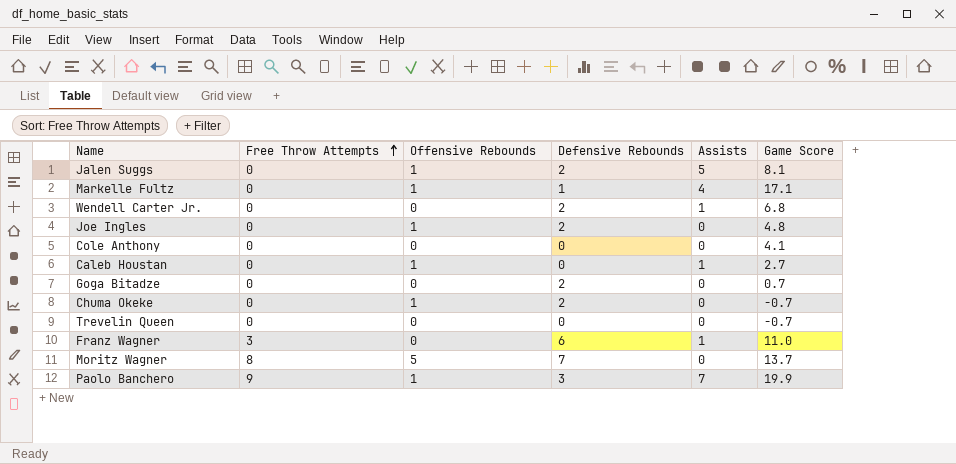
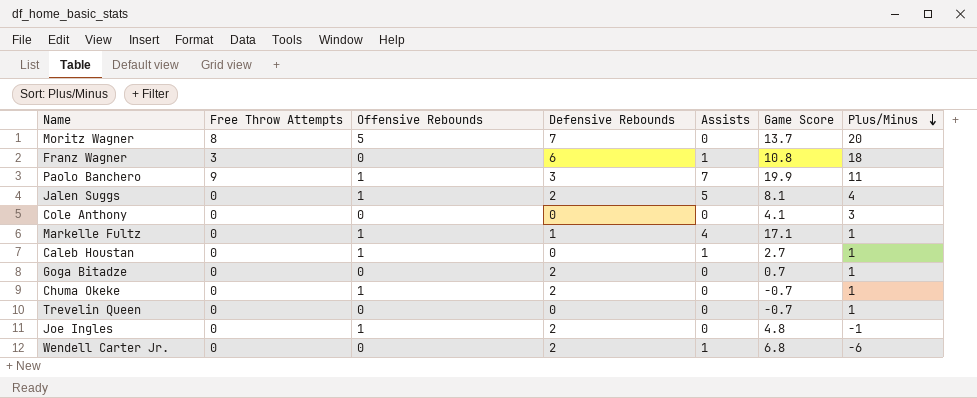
row order: Free Throw Attempts ascending -> Plus/Minus descending
column Plus/Minus | position: none -> 7
Franz Wagner | Game Score: 11.0 -> 10.8

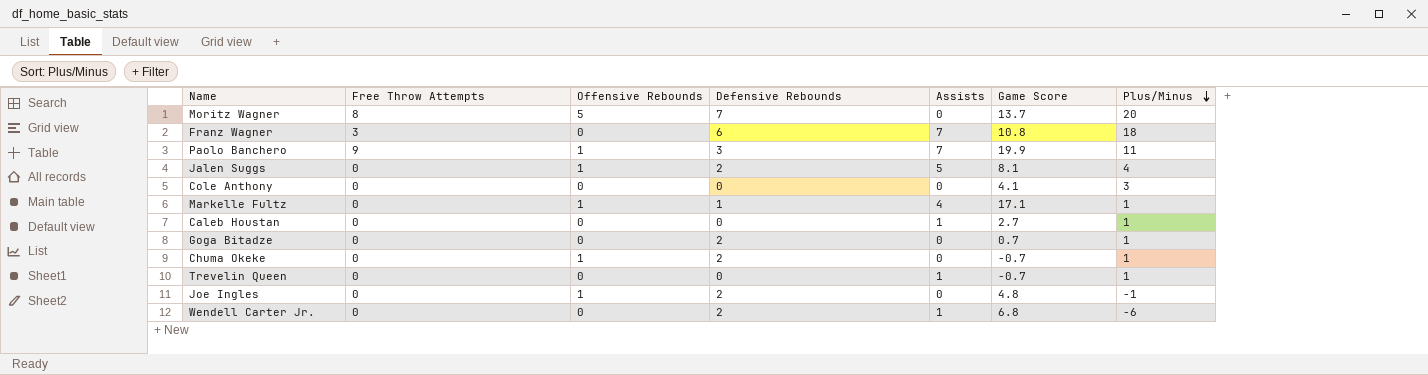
Franz Wagner | Assists: 1 -> 7
Caleb Houstan | Offensive Rebounds: 1 -> 0
Trevelin Queen | Assists: 0 -> 1

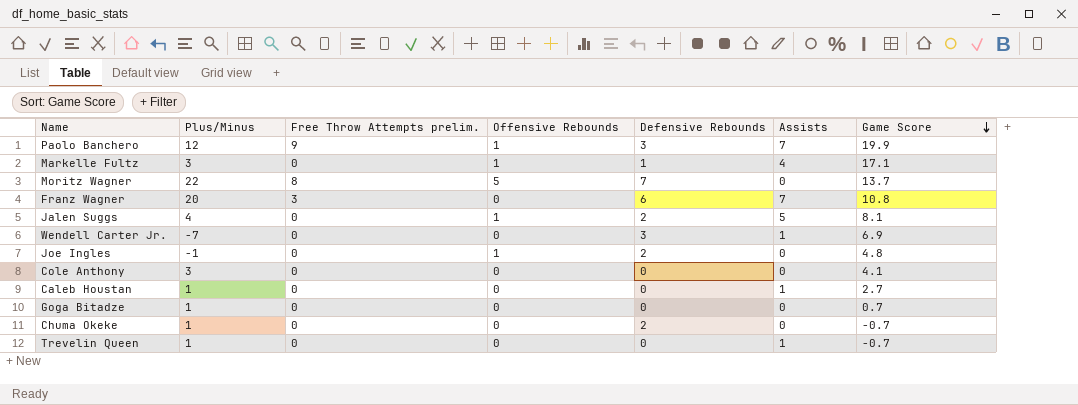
row order: Plus/Minus descending -> Game Score descending
column Plus/Minus | position: 7 -> 2
column name: Free Throw Attempts -> Free Throw Attempts prelim.
Paolo Banchero | Plus/Minus: 11 -> 12
Markelle Fultz | Plus/Minus: 1 -> 3
Moritz Wagner | Plus/Minus: 20 -> 22
Franz Wagner | Plus/Minus: 18 -> 20
Wendell Carter Jr. | Plus/Minus: -6 -> -7
Wendell Carter Jr. | Defensive Rebounds: 2 -> 3
Wendell Carter Jr. | Game Score: 6.8 -> 6.9
Goga Bitadze | Defensive Rebounds: 2 -> 0
Chuma Okeke | Offensive Rebounds: 1 -> 0

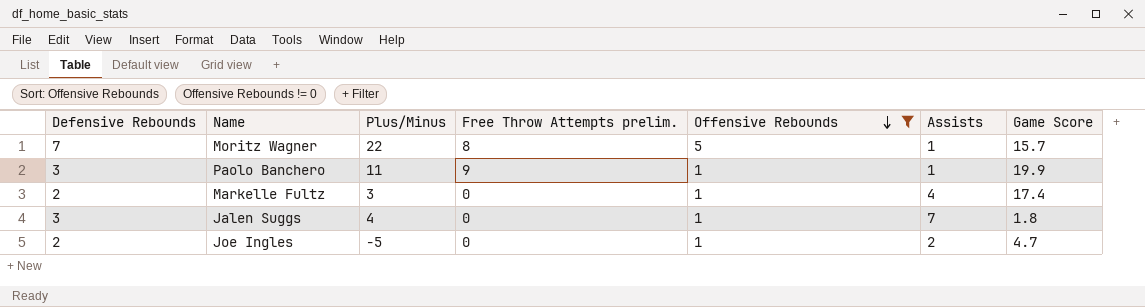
filter: none -> Offensive Rebounds != 0
row order: Game Score descending -> Offensive Rebounds descending
column Defensive Rebounds | position: 5 -> 1
Moritz Wagner | Assists: 0 -> 1
Moritz Wagner | Game Score: 13.7 -> 15.7
Paolo Banchero | Plus/Minus: 12 -> 11
Paolo Banchero | Assists: 7 -> 1
Markelle Fultz | Defensive Rebounds: 1 -> 2
Markelle Fultz | Game Score: 17.1 -> 17.4
Jalen Suggs | Defensive Rebounds: 2 -> 3
Jalen Suggs | Assists: 5 -> 7
Jalen Suggs | Game Score: 8.1 -> 1.8
Joe Ingles | Plus/Minus: -1 -> -5
Joe Ingles | Assists: 0 -> 2
Joe Ingles | Game Score: 4.8 -> 4.7

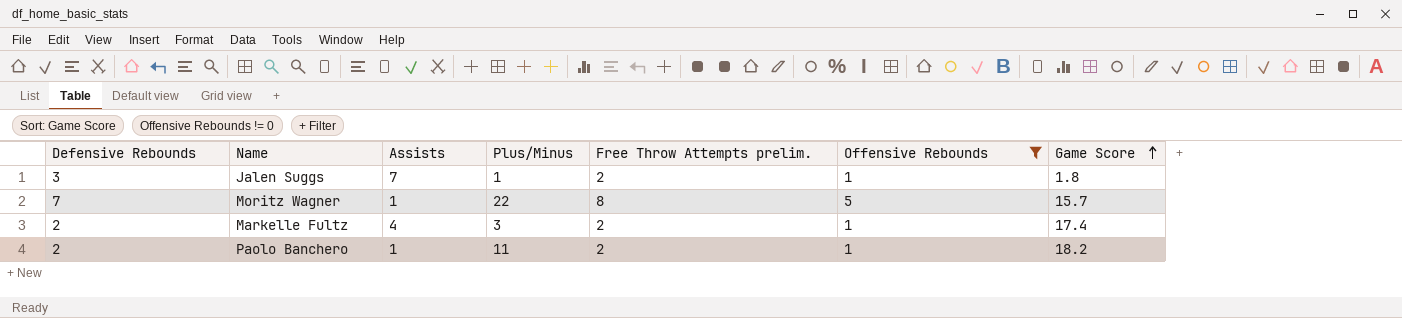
row order: Offensive Rebounds descending -> Game Score ascending
column Assists | position: 6 -> 3
row Joe Ingles: 2 | -5 | 0 | 1 | 2 | 4.7 -> none
Jalen Suggs | Plus/Minus: 4 -> 1
Jalen Suggs | Free Throw Attempts prelim.: 0 -> 2
Markelle Fultz | Free Throw Attempts prelim.: 0 -> 2
Paolo Banchero | Defensive Rebounds: 3 -> 2
Paolo Banchero | Free Throw Attempts prelim.: 9 -> 2
Paolo Banchero | Game Score: 19.9 -> 18.2

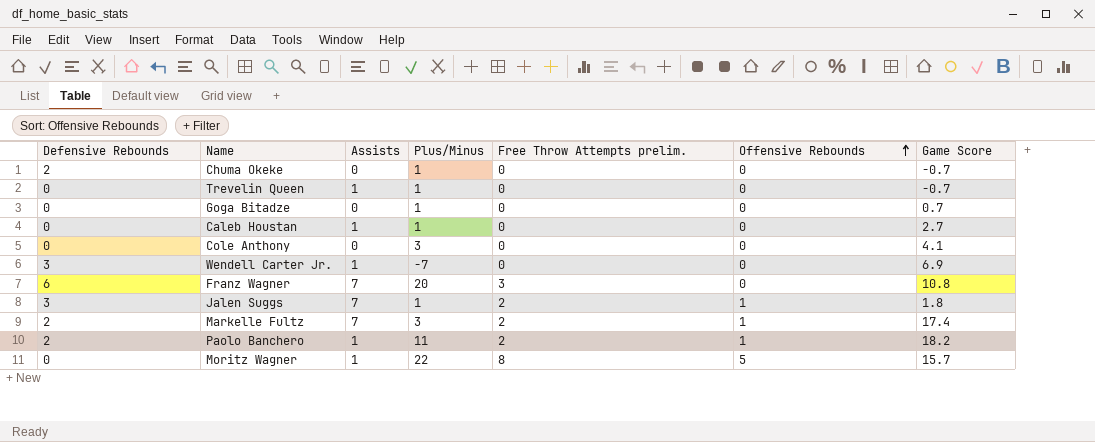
filter: Offensive Rebounds != 0 -> none
row order: Game Score ascending -> Offensive Rebounds ascending
Markelle Fultz | Assists: 4 -> 7
Moritz Wagner | Defensive Rebounds: 7 -> 0

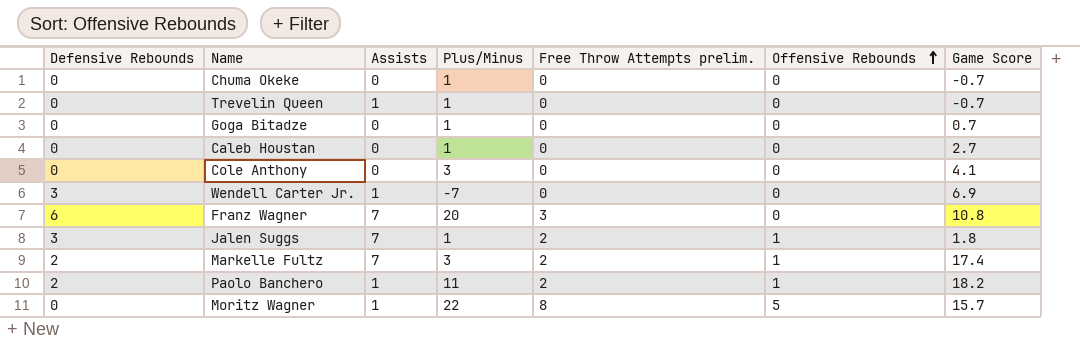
Chuma Okeke | Defensive Rebounds: 2 -> 0
Caleb Houstan | Assists: 1 -> 0

